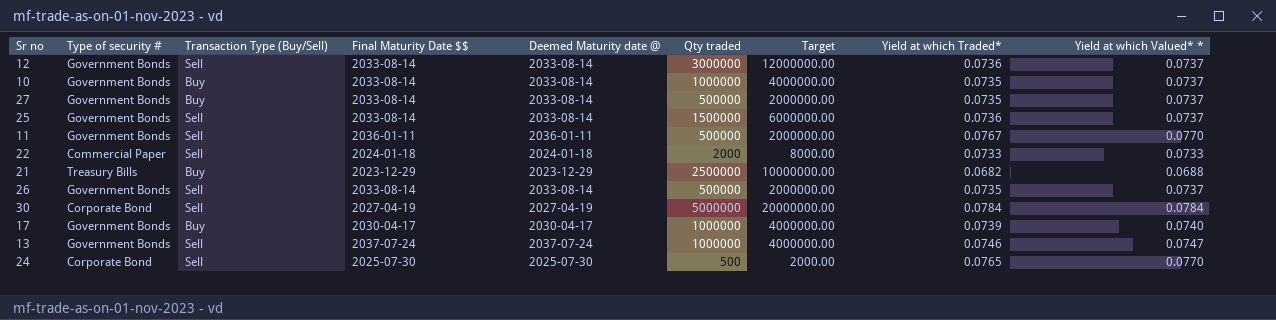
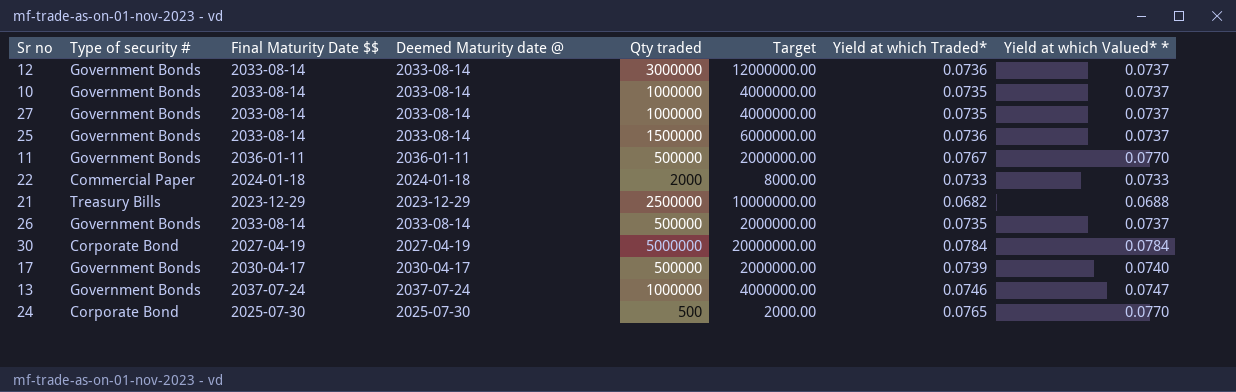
column Transaction Type (Buy/Sell) | position: 3 -> none
27 | Qty traded: 500000 -> 1000000
27 | Target: 2000000.00 -> 4000000.00
17 | Qty traded: 1000000 -> 500000
17 | Target: 4000000.00 -> 2000000.00

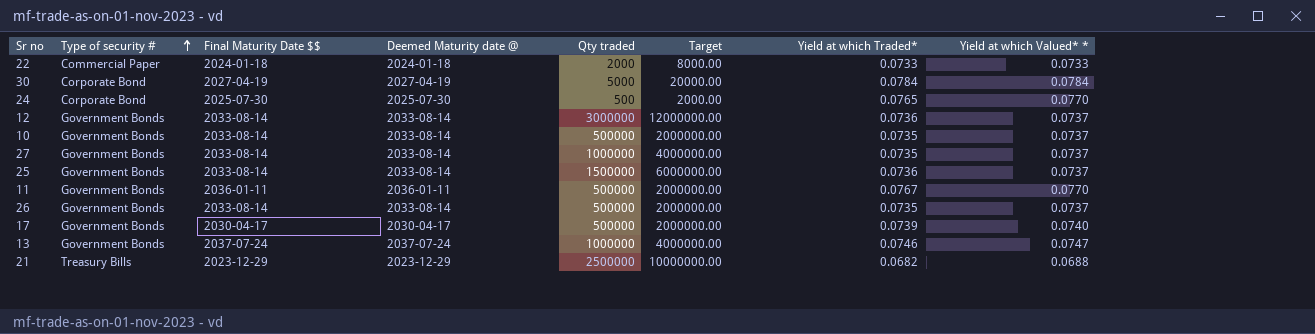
row order: none -> Type of security # ascending
30 | Qty traded: 5000000 -> 5000
30 | Target: 20000000.00 -> 20000.00
10 | Qty traded: 1000000 -> 500000
10 | Target: 4000000.00 -> 2000000.00

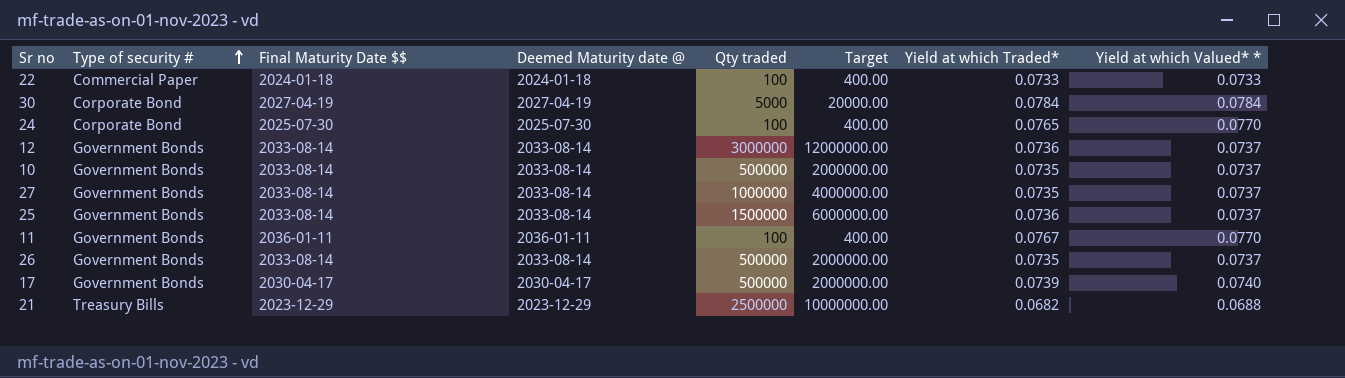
row 13: Government Bonds | 2037-07-24 | 2037-07-24 | 1000000 | 4000000.00 | 0.0746 | 0.0747 -> none
22 | Qty traded: 2000 -> 100
22 | Target: 8000.00 -> 400.00
24 | Qty traded: 500 -> 100
24 | Target: 2000.00 -> 400.00
11 | Qty traded: 500000 -> 100
11 | Target: 2000000.00 -> 400.00

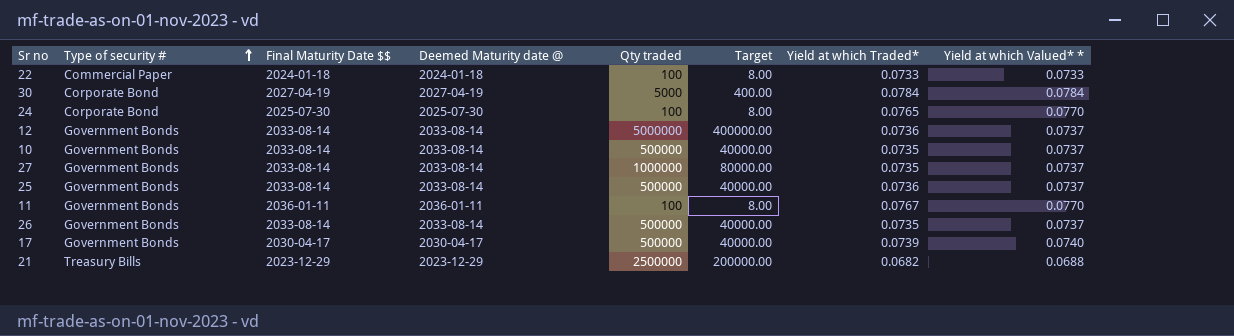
column Target | formula: [Qty traded] * 4 -> [Qty traded] * 0.08
12 | Qty traded: 3000000 -> 5000000
25 | Qty traded: 1500000 -> 500000

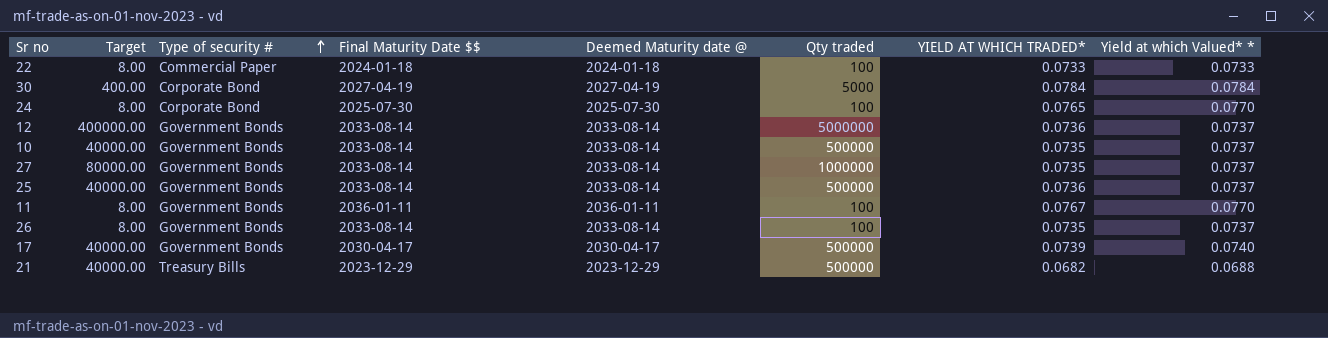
column Target | position: 6 -> 2
column name: Yield at which Traded* -> YIELD AT WHICH TRADED*
26 | Target: 40000.00 -> 8.00
26 | Qty traded: 500000 -> 100
21 | Target: 200000.00 -> 40000.00
21 | Qty traded: 2500000 -> 500000

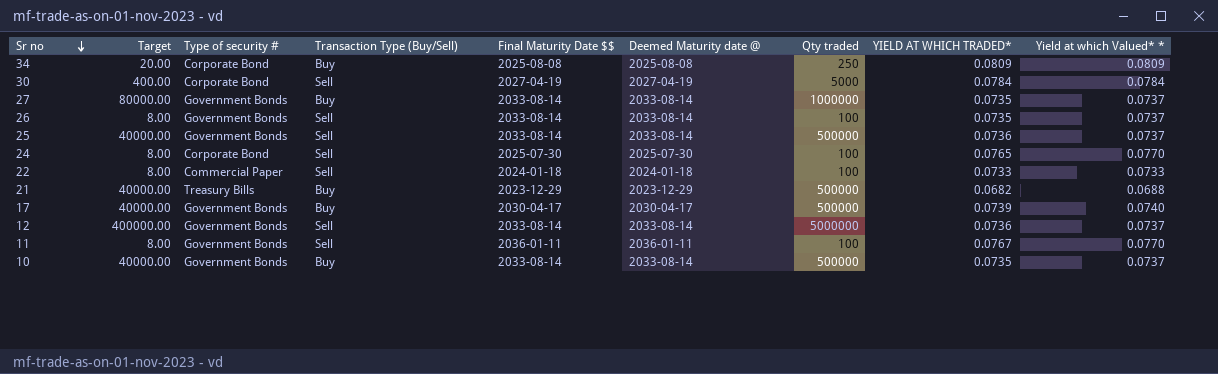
row order: Type of security # ascending -> Sr no descending
column Transaction Type (Buy/Sell) | position: none -> 4
row 34: none -> 20.00 | Corporate Bond | Buy | 2025-08-08 | 2025-08-08 | 250 | 0.0809 | 0.0809

